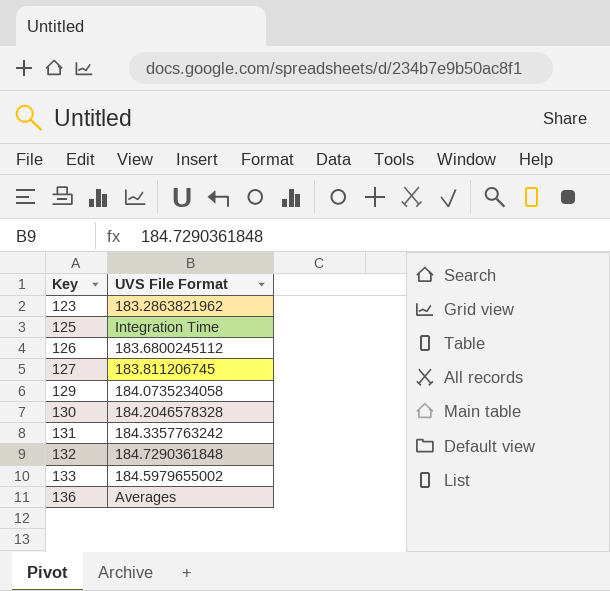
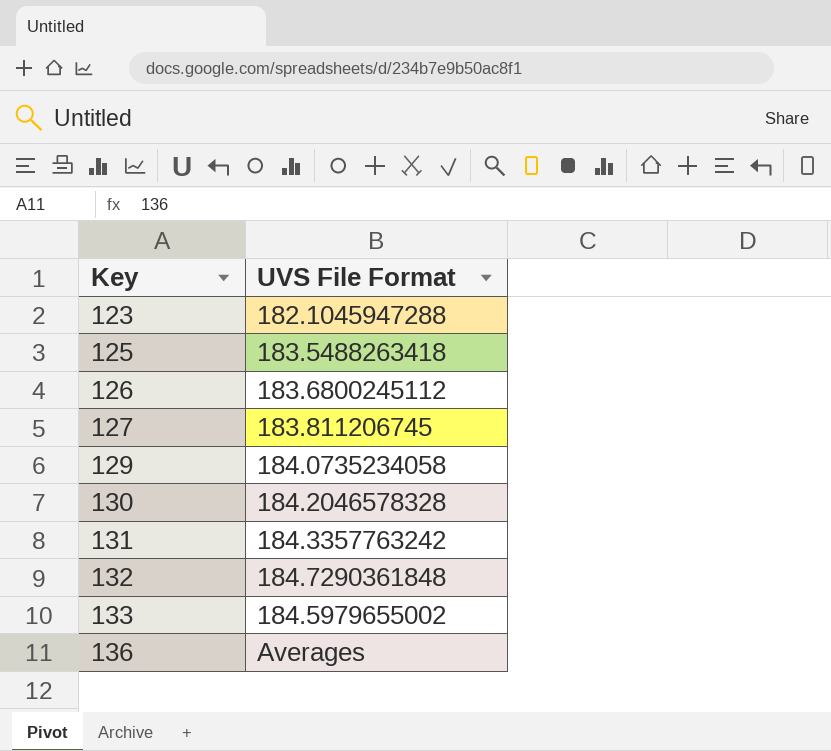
123 | UVS File Format: 183.2863821962 -> 182.1045947288
125 | UVS File Format: Integration Time -> 183.5488263418

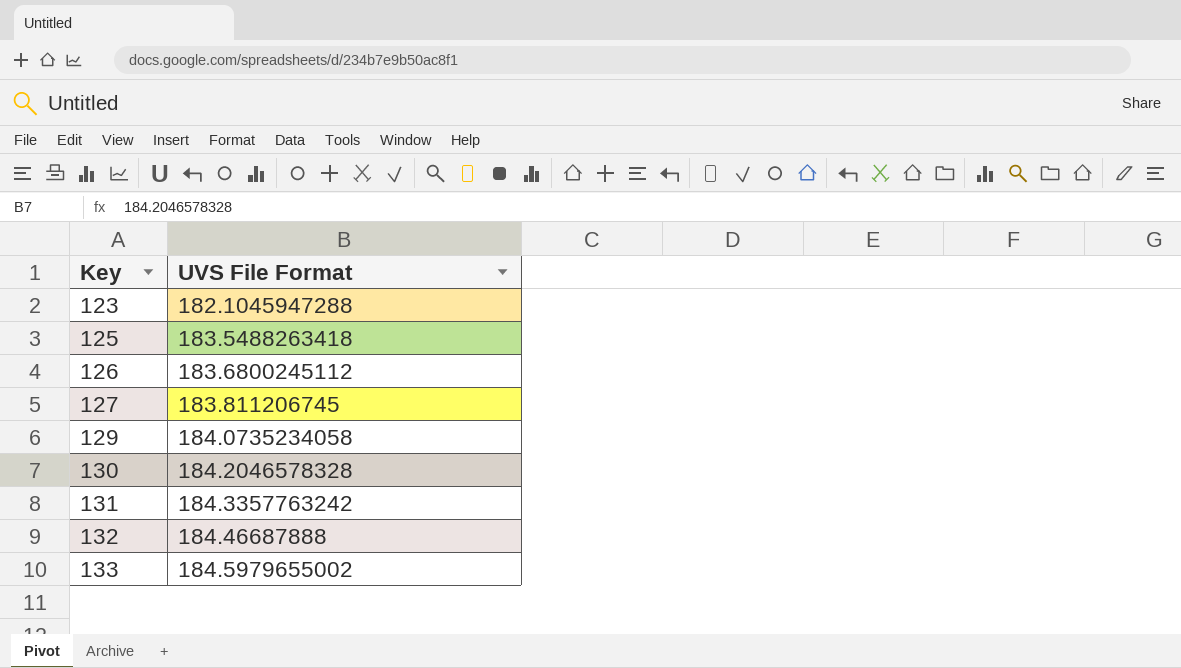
row 136: Averages -> none
132 | UVS File Format: 184.7290361848 -> 184.46687888

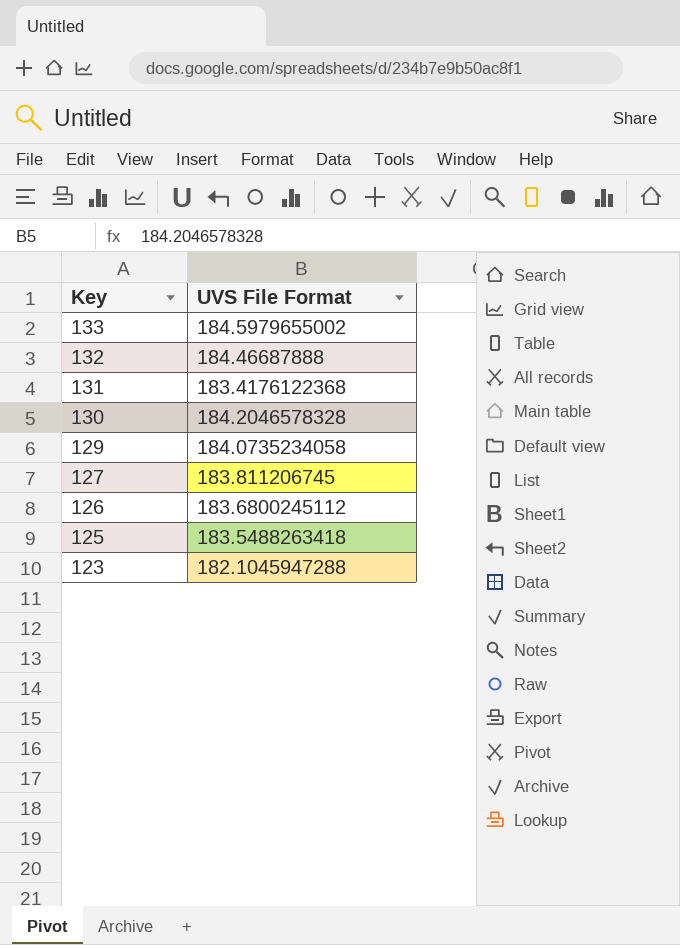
row order: Key ascending -> Key descending
131 | UVS File Format: 184.3357763242 -> 183.4176122368

